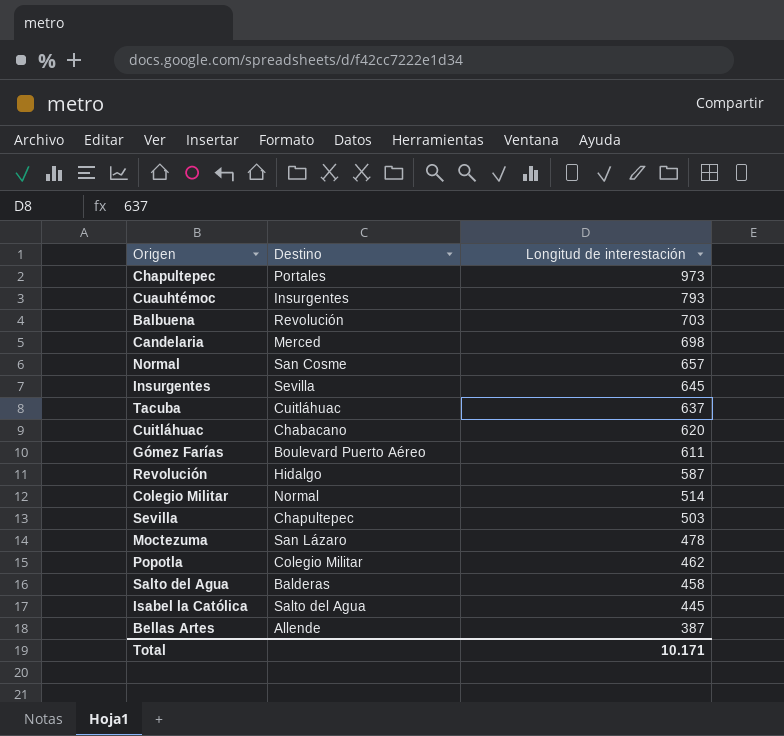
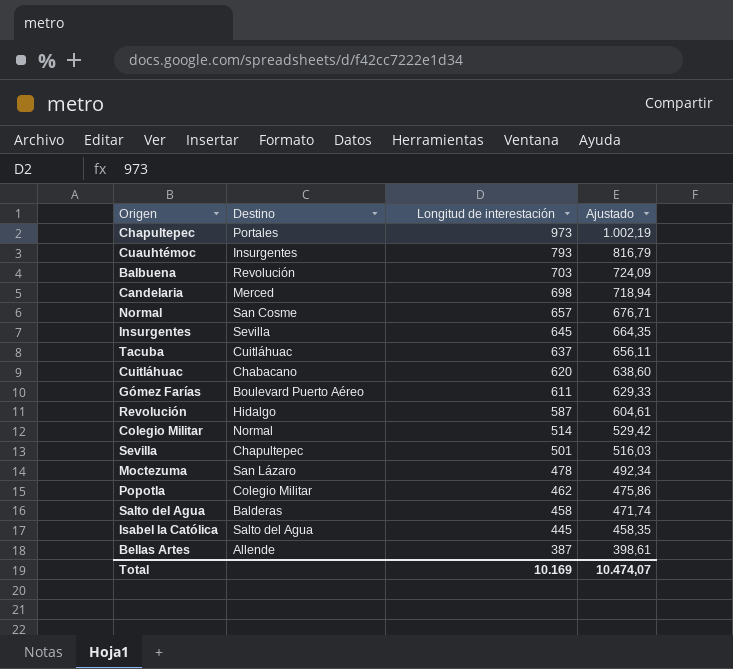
column Ajustado | formula: none -> [Longitud de interestación] * 1,03
Sevilla | Longitud de interestación: 503 -> 501
Total | Longitud de interestación: 10.171 -> 10.169

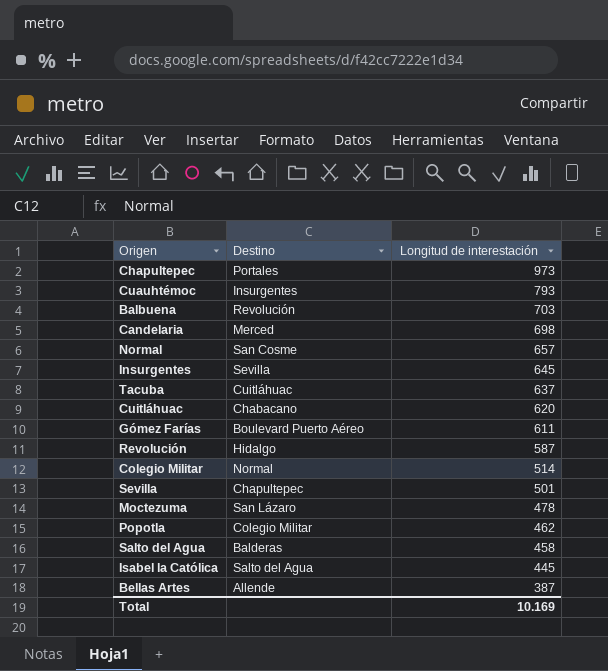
column Ajustado | formula: [Longitud de interestación] * 1,03 -> none

